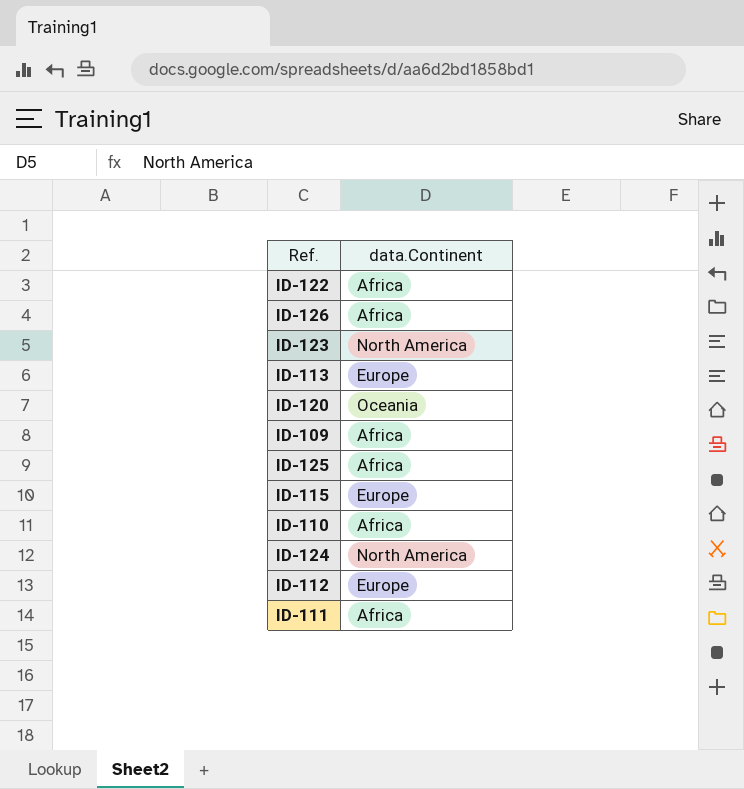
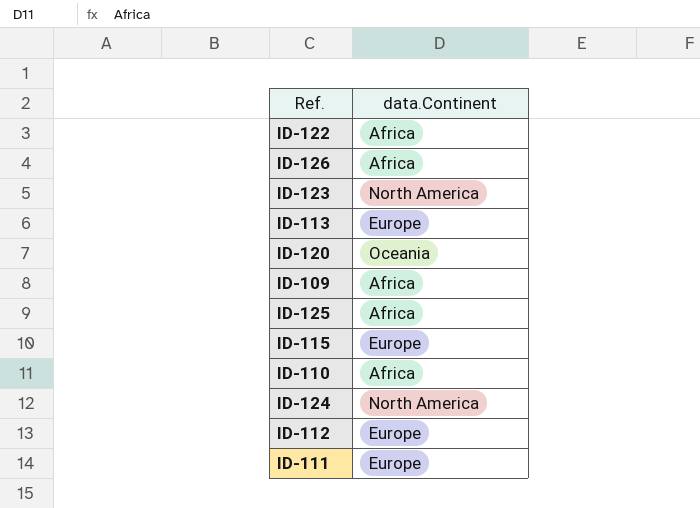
ID-111 | data.Continent: Africa -> Europe

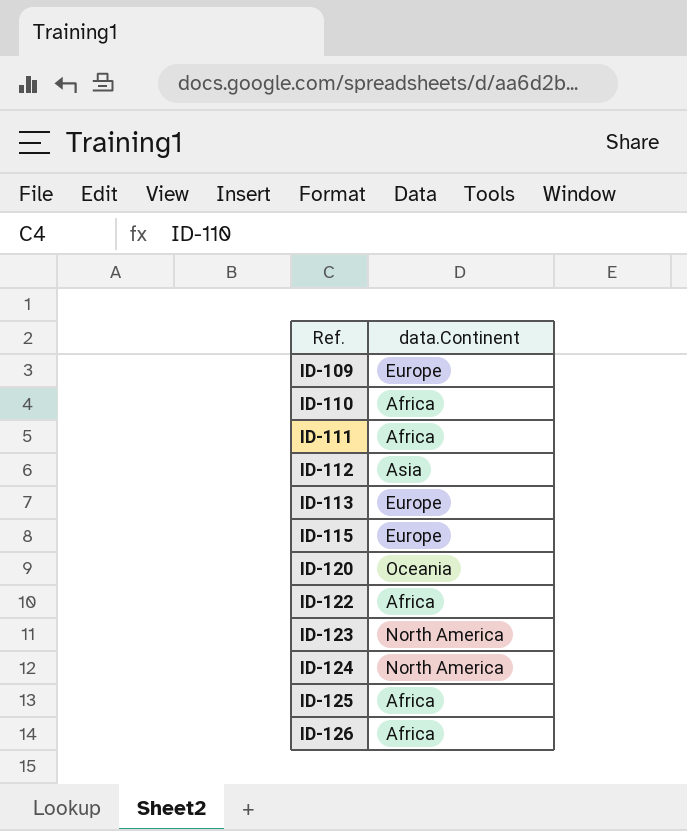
row order: none -> Ref. ascending
ID-109 | data.Continent: Africa -> Europe
ID-111 | data.Continent: Europe -> Africa
ID-112 | data.Continent: Europe -> Asia

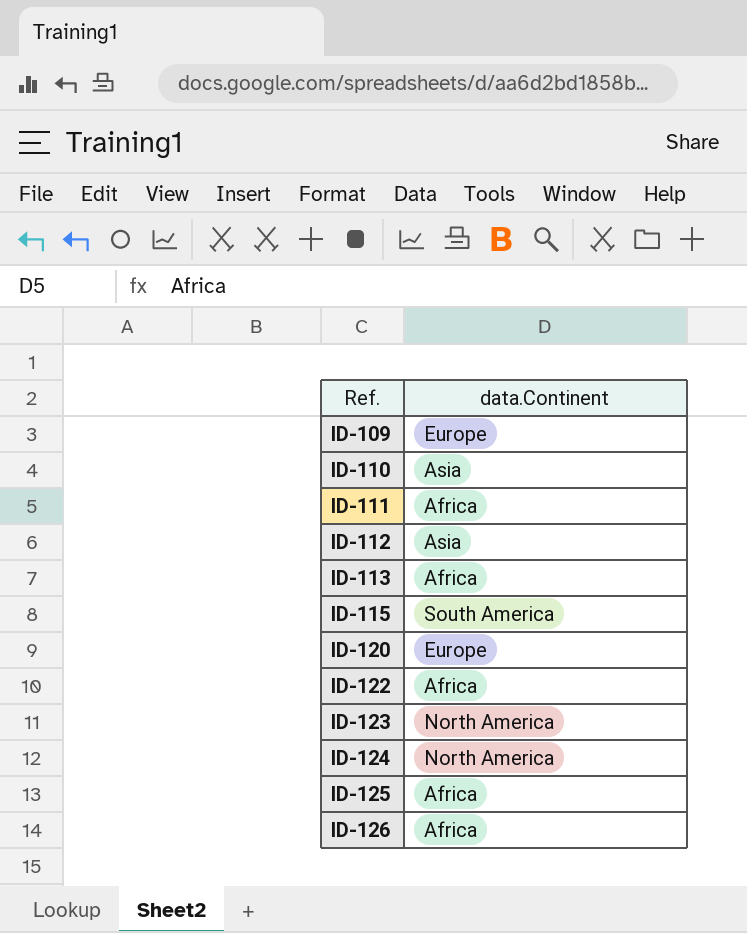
ID-110 | data.Continent: Africa -> Asia
ID-113 | data.Continent: Europe -> Africa
ID-115 | data.Continent: Europe -> South America
ID-120 | data.Continent: Oceania -> Europe

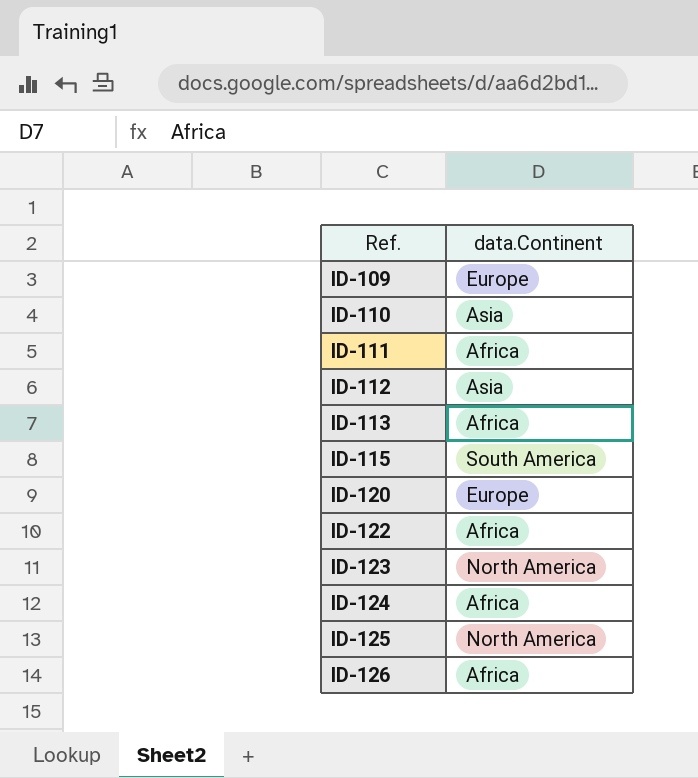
ID-124 | data.Continent: North America -> Africa
ID-125 | data.Continent: Africa -> North America

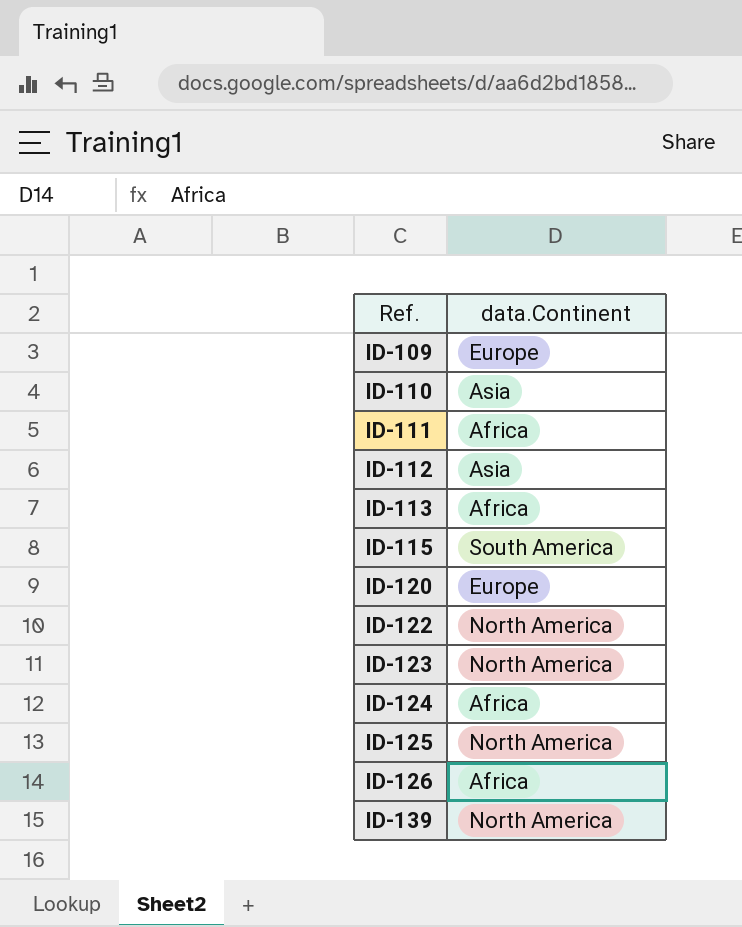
ID-122 | data.Continent: Africa -> North America
row ID-139: none -> North America

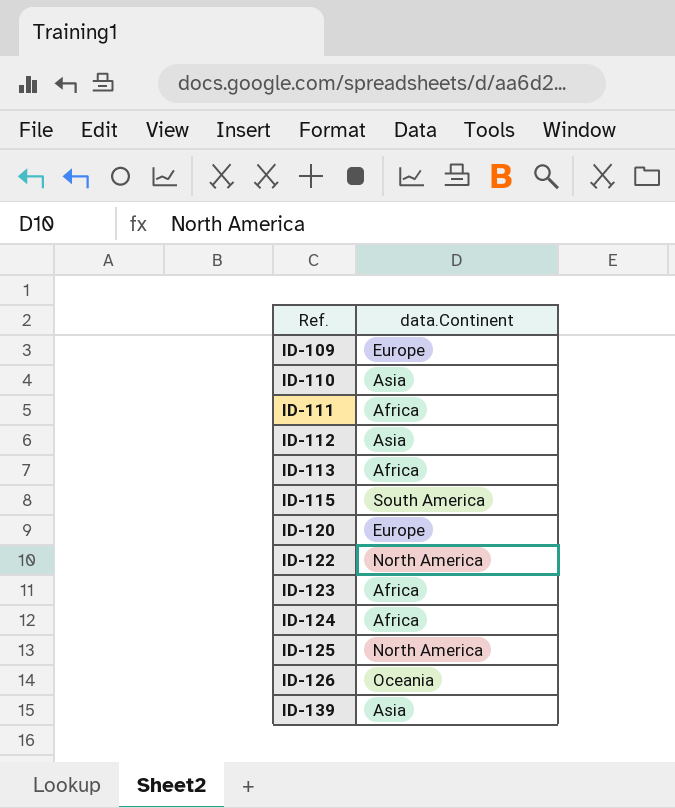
ID-123 | data.Continent: North America -> Africa
ID-126 | data.Continent: Africa -> Oceania
ID-139 | data.Continent: North America -> Asia

